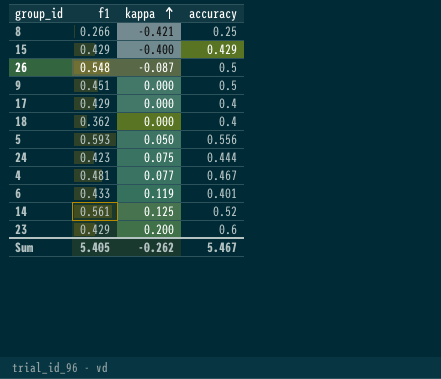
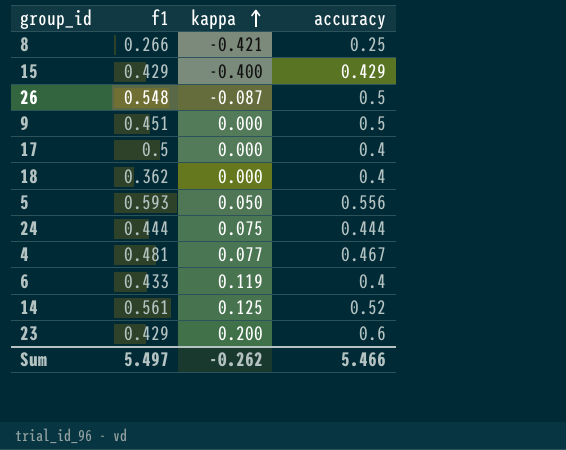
17 | f1: 0.429 -> 0.5
24 | f1: 0.423 -> 0.444
6 | accuracy: 0.401 -> 0.4
Sum | f1: 5.405 -> 5.497
Sum | accuracy: 5.467 -> 5.466

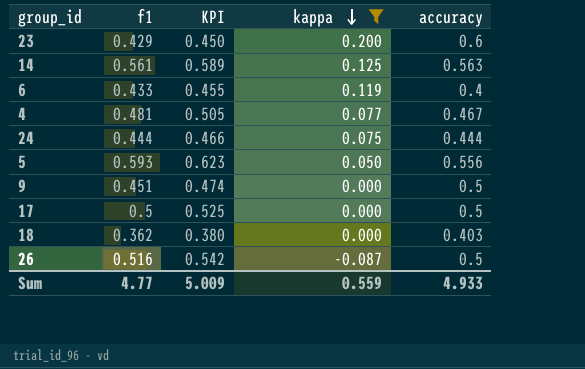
filter: none -> kappa >= -0.087
row order: kappa ascending -> kappa descending
column KPI | formula: none -> [f1] * 1.05
14 | accuracy: 0.52 -> 0.563
17 | accuracy: 0.4 -> 0.5
18 | accuracy: 0.4 -> 0.403
26 | f1: 0.548 -> 0.516
Sum | f1: 5.497 -> 4.77
Sum | kappa: -0.262 -> 0.559
Sum | accuracy: 5.466 -> 4.933

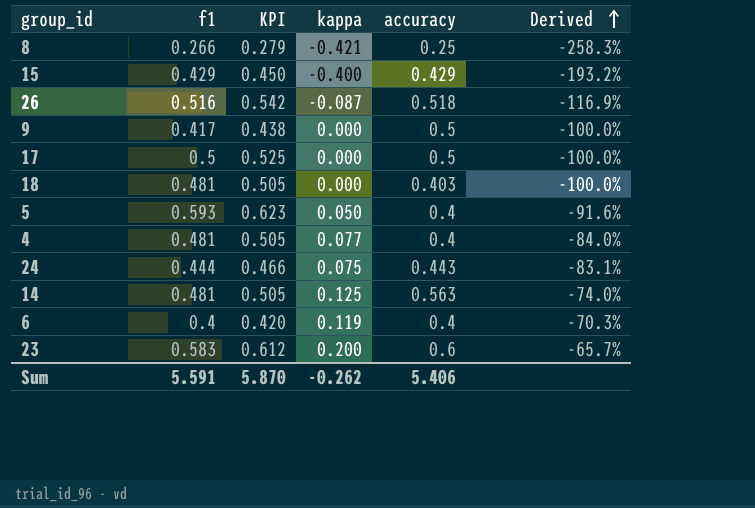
filter: kappa >= -0.087 -> none
row order: kappa descending -> Derived ascending
column Derived | formula: none -> ([kappa] - [f1]) / [f1]
26 | accuracy: 0.5 -> 0.518
9 | f1: 0.451 -> 0.417
9 | KPI: 0.474 -> 0.438
18 | f1: 0.362 -> 0.481
18 | KPI: 0.380 -> 0.505
5 | accuracy: 0.556 -> 0.4
4 | accuracy: 0.467 -> 0.4
24 | accuracy: 0.444 -> 0.443
14 | f1: 0.561 -> 0.481
14 | KPI: 0.589 -> 0.505
6 | f1: 0.433 -> 0.4
6 | KPI: 0.455 -> 0.420
23 | f1: 0.429 -> 0.583
23 | KPI: 0.450 -> 0.612
Sum | f1: 4.77 -> 5.591
Sum | KPI: 5.009 -> 5.870
Sum | kappa: 0.559 -> -0.262
Sum | accuracy: 4.933 -> 5.406

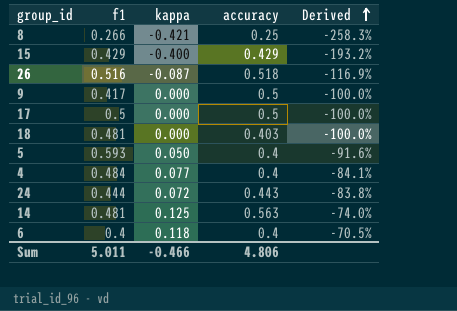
column KPI | formula: [f1] * 1.05 -> none
row 23: 0.583 | 0.612 | 0.200 | 0.6 | -65.7% -> none
4 | f1: 0.481 -> 0.484
4 | Derived: -84.0% -> -84.1%
24 | kappa: 0.075 -> 0.072
24 | Derived: -83.1% -> -83.8%
6 | kappa: 0.119 -> 0.118
6 | Derived: -70.3% -> -70.5%
Sum | f1: 5.591 -> 5.011
Sum | kappa: -0.262 -> -0.466
Sum | accuracy: 5.406 -> 4.806

